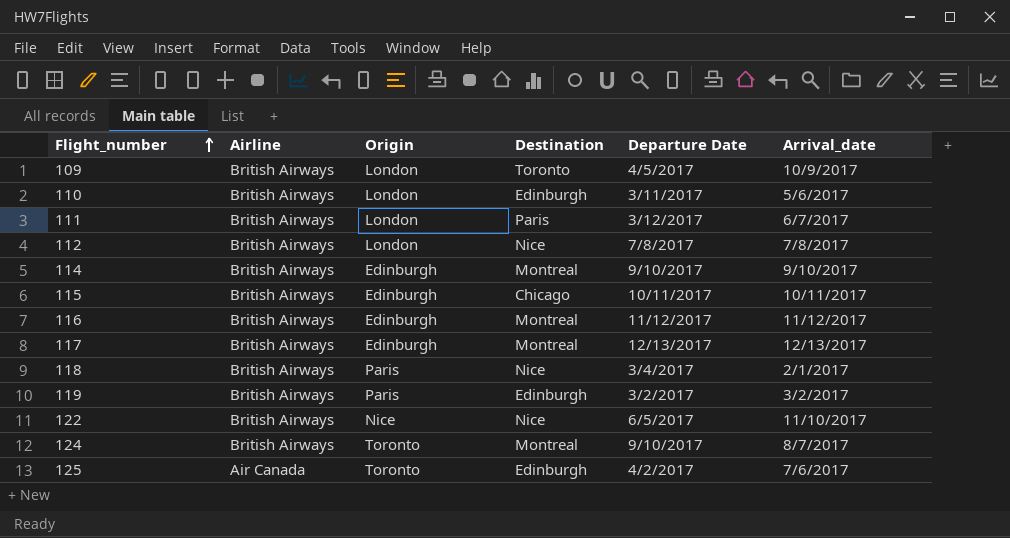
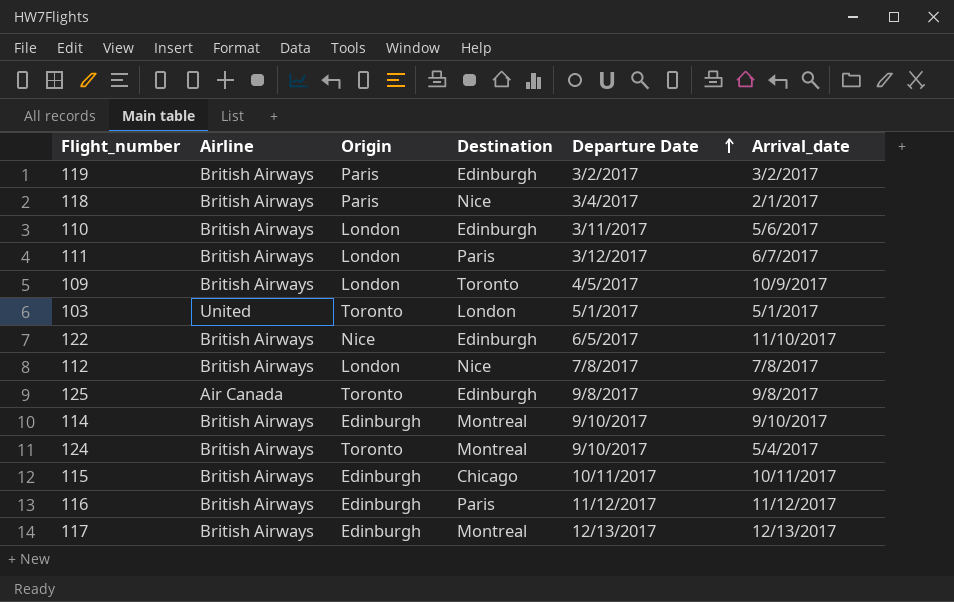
row order: Flight_number ascending -> Departure Date ascending
row 103: none -> United | Toronto | London | 5/1/2017 | 5/1/2017
122 | Destination: Nice -> Edinburgh
125 | Departure Date: 4/2/2017 -> 9/8/2017
125 | Arrival_date: 7/6/2017 -> 9/8/2017
124 | Arrival_date: 8/7/2017 -> 5/4/2017
116 | Destination: Montreal -> Paris

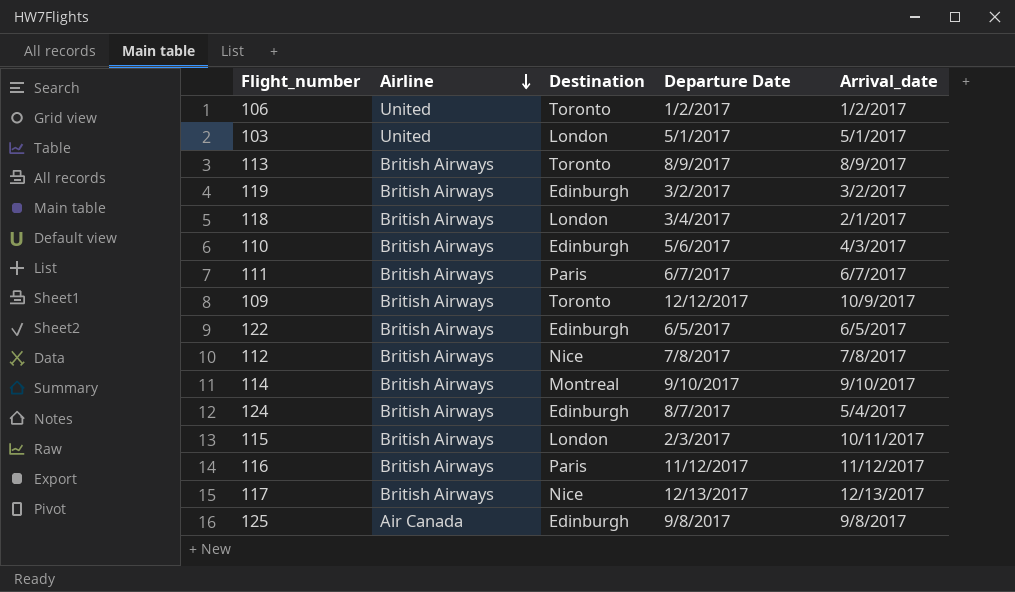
row order: Departure Date ascending -> Airline descending
column Origin | position: 3 -> none
row 106: none -> United | Toronto | 1/2/2017 | 1/2/2017
row 113: none -> British Airways | Toronto | 8/9/2017 | 8/9/2017
118 | Destination: Nice -> London
110 | Departure Date: 3/11/2017 -> 5/6/2017
110 | Arrival_date: 5/6/2017 -> 4/3/2017
111 | Departure Date: 3/12/2017 -> 6/7/2017
109 | Departure Date: 4/5/2017 -> 12/12/2017
122 | Arrival_date: 11/10/2017 -> 6/5/2017
124 | Destination: Montreal -> Edinburgh
124 | Departure Date: 9/10/2017 -> 8/7/2017
115 | Destination: Chicago -> London
115 | Departure Date: 10/11/2017 -> 2/3/2017
117 | Destination: Montreal -> Nice

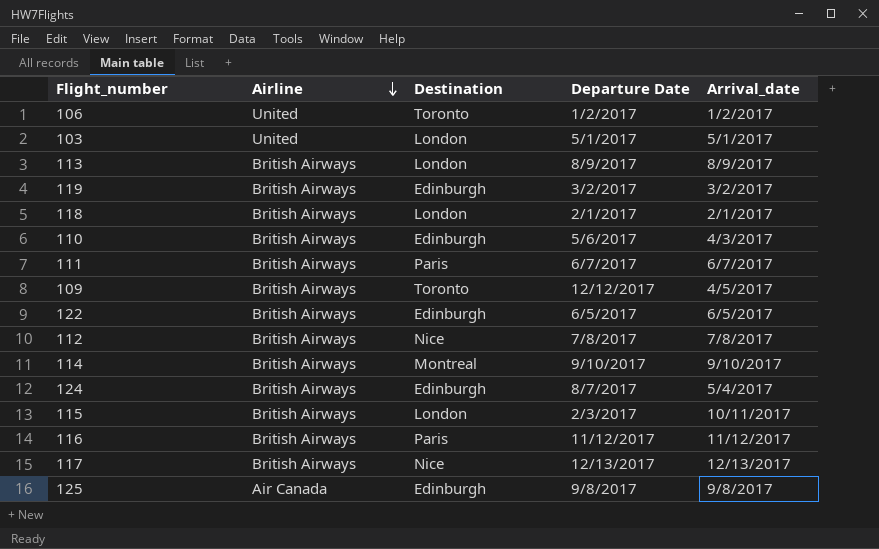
113 | Destination: Toronto -> London
118 | Departure Date: 3/4/2017 -> 2/1/2017
109 | Arrival_date: 10/9/2017 -> 4/5/2017

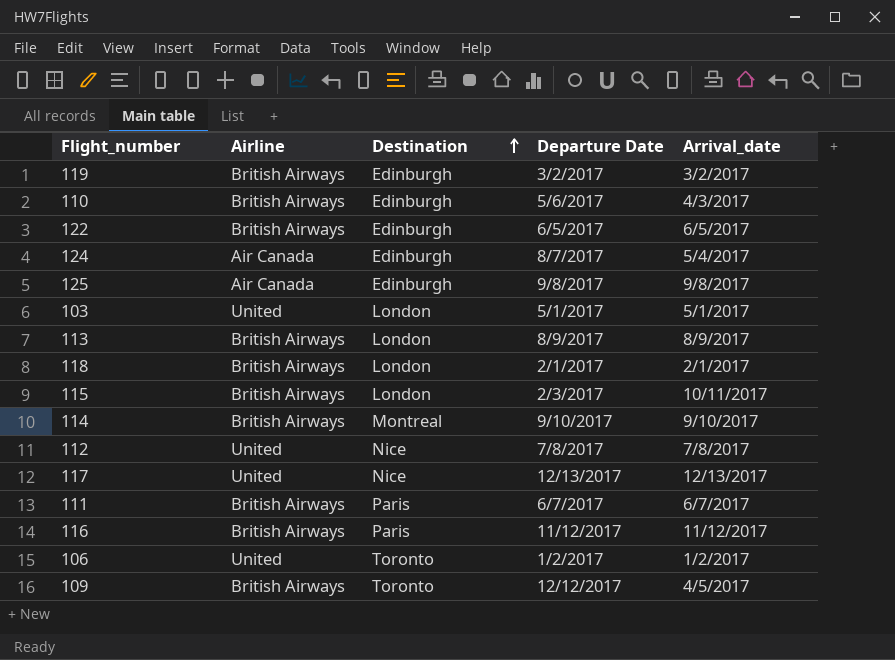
row order: Airline descending -> Destination ascending
124 | Airline: British Airways -> Air Canada
112 | Airline: British Airways -> United
117 | Airline: British Airways -> United

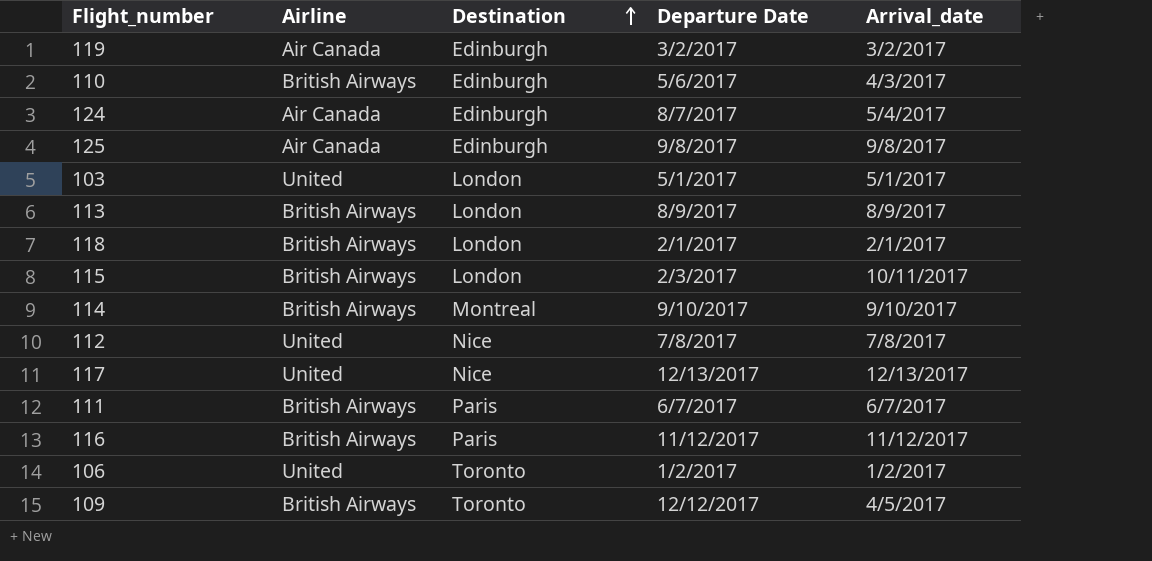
row 122: British Airways | Edinburgh | 6/5/2017 | 6/5/2017 -> none
119 | Airline: British Airways -> Air Canada

